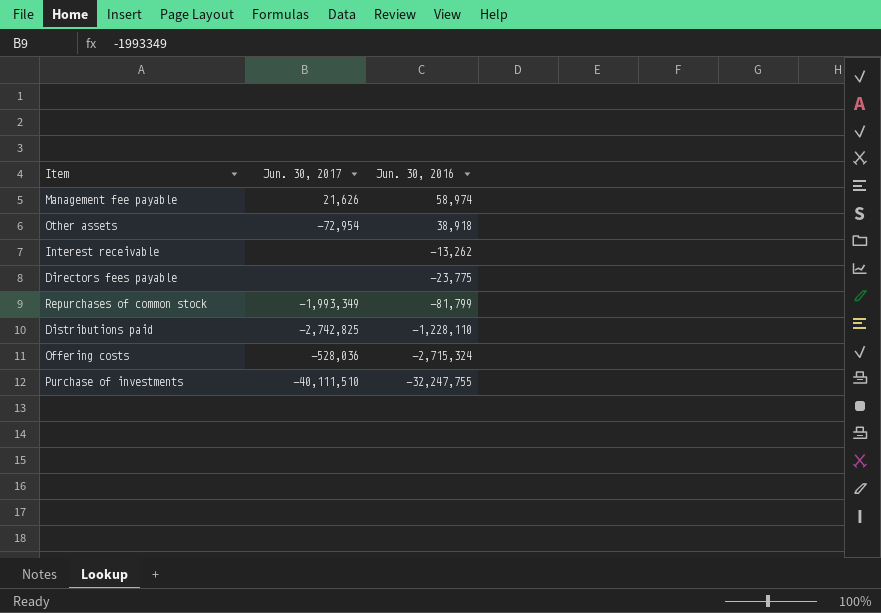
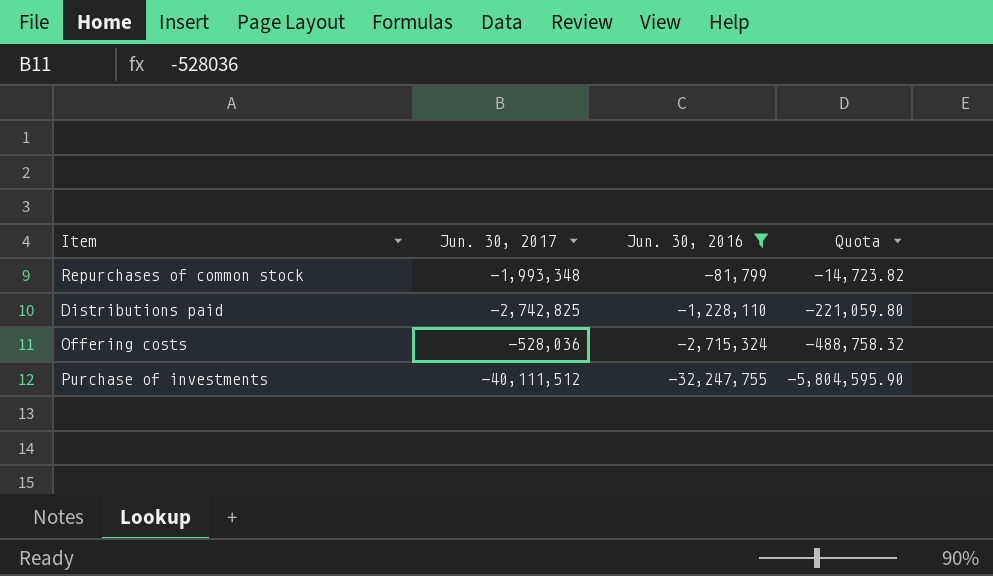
filter: none -> Jun. 30, 2016 <= -81,799
column Quota | formula: none -> [Jun. 30, 2016] * 0.18
Repurchases of common stock | Jun. 30, 2017: -1,993,349 -> -1,993,348
Purchase of investments | Jun. 30, 2017: -40,111,510 -> -40,111,512

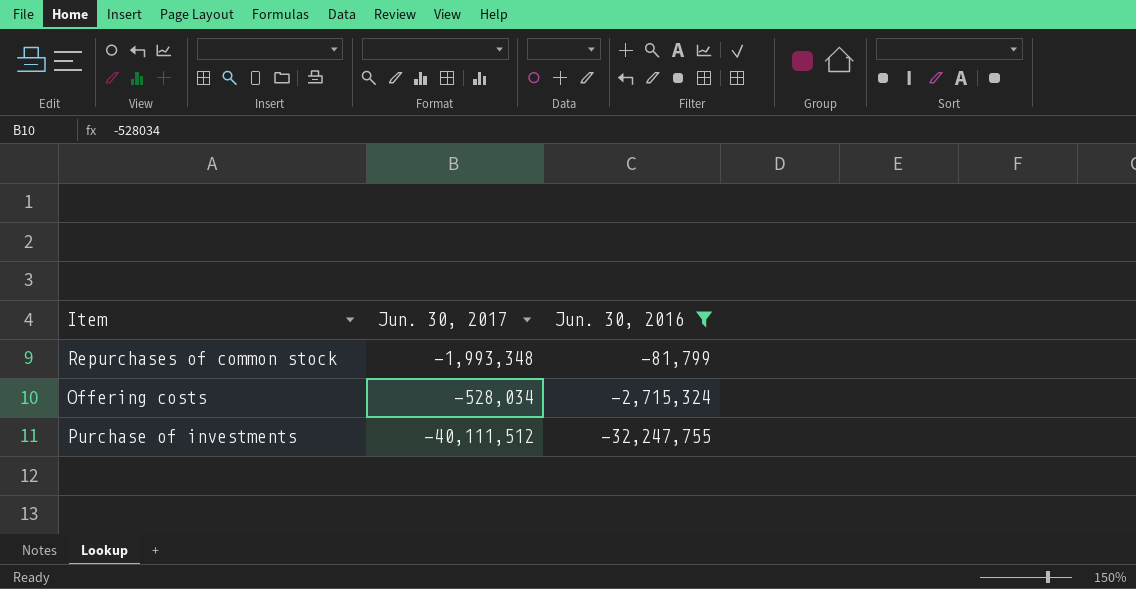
column Quota | formula: [Jun. 30, 2016] * 0.18 -> none
row Distributions paid: -2,742,825 | -1,228,110 | -221,059.80 -> none
Offering costs | Jun. 30, 2017: -528,036 -> -528,034

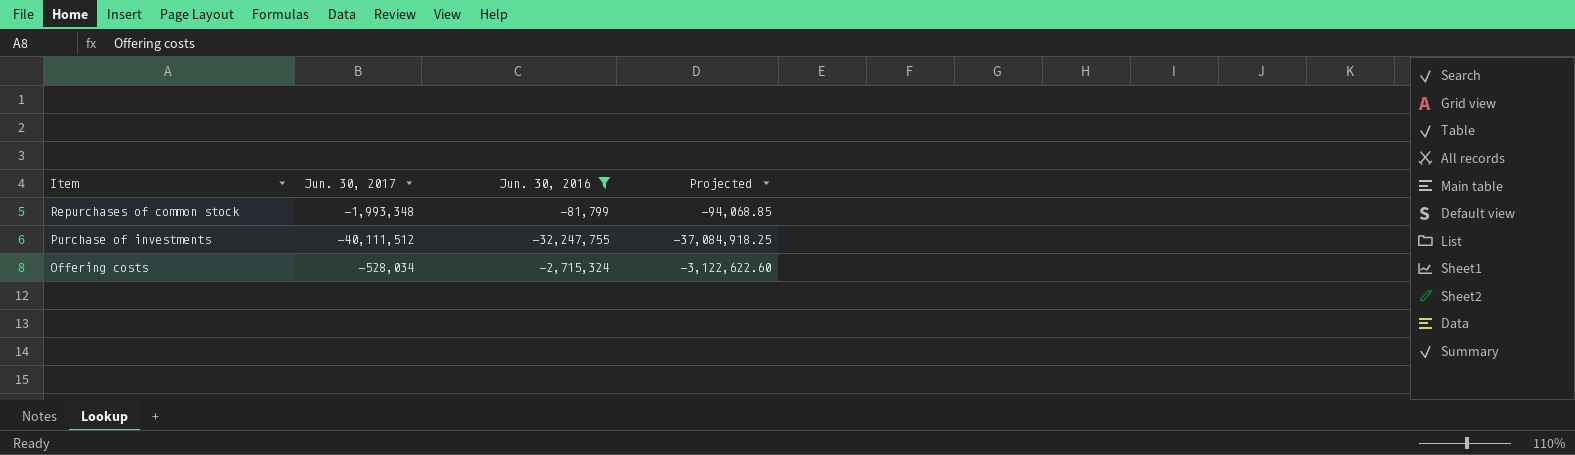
row order: Jun. 30, 2016 descending -> Item descending
column Projected | formula: none -> [Jun. 30, 2016] * 1.15

